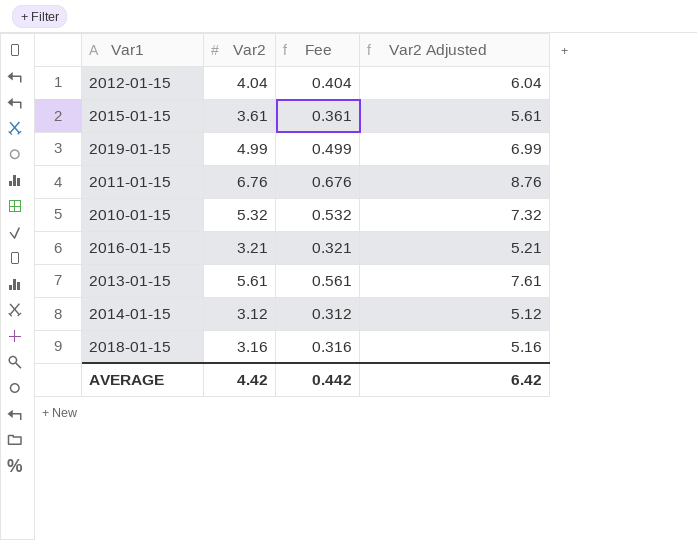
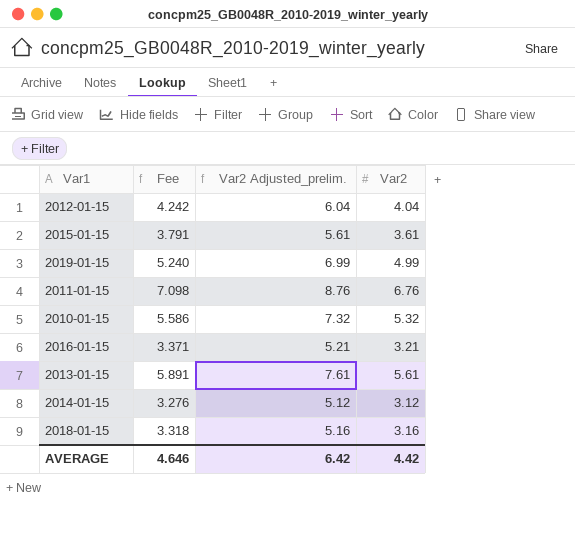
column Fee | formula: [Var2] * 0.1 -> [Var2] * 1.05
column name: Var2 Adjusted -> Var2 Adjusted_prelim.
column Var2 | position: 2 -> 4
AVERAGE | Fee: 0.442 -> 4.646

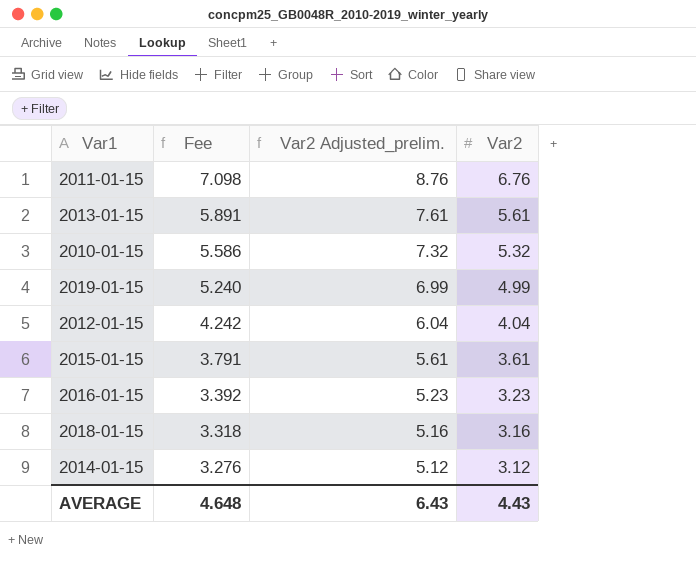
row order: none -> Fee descending
2016-01-15 | Fee: 3.371 -> 3.392
2016-01-15 | Var2 Adjusted_prelim.: 5.21 -> 5.23
2016-01-15 | Var2: 3.21 -> 3.23
AVERAGE | Fee: 4.646 -> 4.648
AVERAGE | Var2 Adjusted_prelim.: 6.42 -> 6.43
AVERAGE | Var2: 4.42 -> 4.43

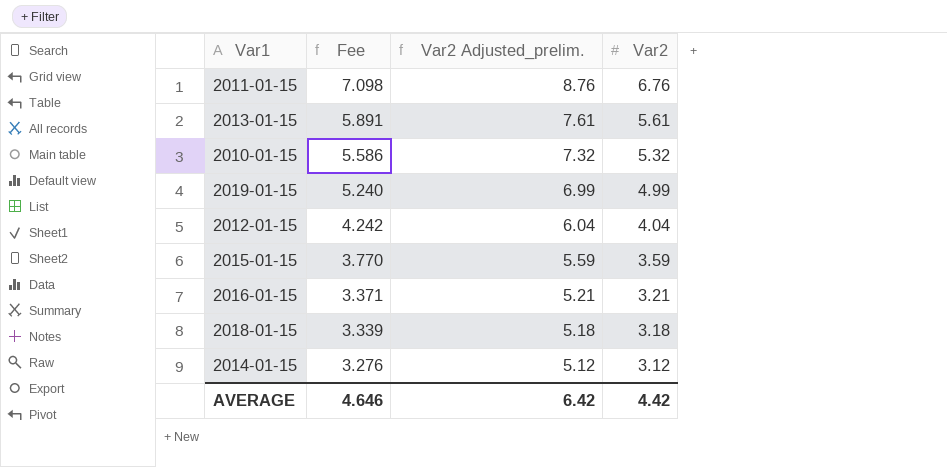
2015-01-15 | Fee: 3.791 -> 3.770
2015-01-15 | Var2 Adjusted_prelim.: 5.61 -> 5.59
2015-01-15 | Var2: 3.61 -> 3.59
2016-01-15 | Fee: 3.392 -> 3.371
2016-01-15 | Var2 Adjusted_prelim.: 5.23 -> 5.21
2016-01-15 | Var2: 3.23 -> 3.21
2018-01-15 | Fee: 3.318 -> 3.339
2018-01-15 | Var2 Adjusted_prelim.: 5.16 -> 5.18
2018-01-15 | Var2: 3.16 -> 3.18
AVERAGE | Fee: 4.648 -> 4.646
AVERAGE | Var2 Adjusted_prelim.: 6.43 -> 6.42
AVERAGE | Var2: 4.43 -> 4.42

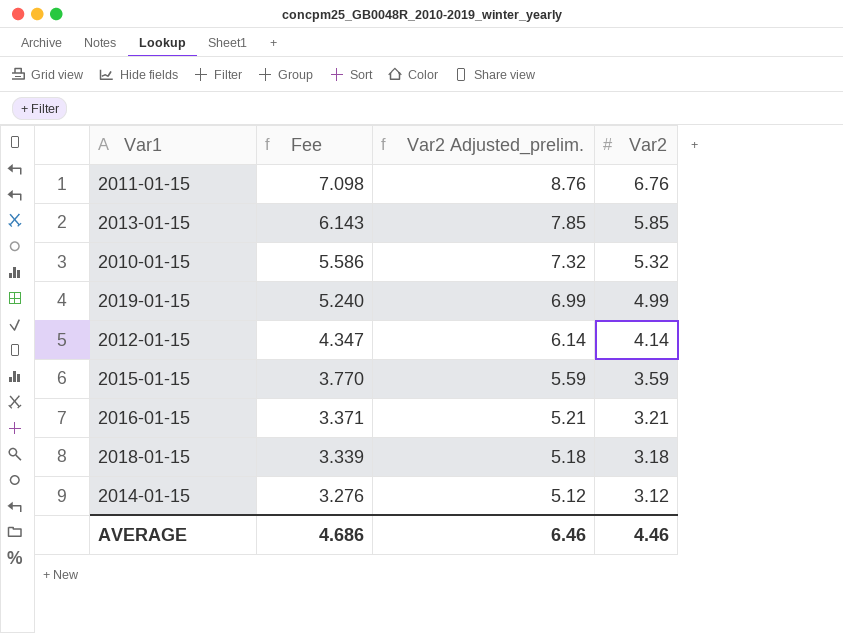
2013-01-15 | Fee: 5.891 -> 6.143
2013-01-15 | Var2 Adjusted_prelim.: 7.61 -> 7.85
2013-01-15 | Var2: 5.61 -> 5.85
2012-01-15 | Fee: 4.242 -> 4.347
2012-01-15 | Var2 Adjusted_prelim.: 6.04 -> 6.14
2012-01-15 | Var2: 4.04 -> 4.14
AVERAGE | Fee: 4.646 -> 4.686
AVERAGE | Var2 Adjusted_prelim.: 6.42 -> 6.46
AVERAGE | Var2: 4.42 -> 4.46

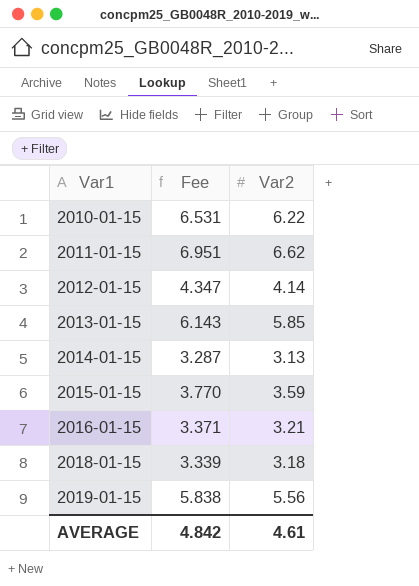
row order: Fee descending -> Var1 ascending
column Var2 Adjusted_prelim. | formula: [Var2] + 2 -> none
2010-01-15 | Fee: 5.586 -> 6.531
2010-01-15 | Var2: 5.32 -> 6.22
2011-01-15 | Fee: 7.098 -> 6.951
2011-01-15 | Var2: 6.76 -> 6.62
2014-01-15 | Fee: 3.276 -> 3.287
2014-01-15 | Var2: 3.12 -> 3.13
2019-01-15 | Fee: 5.240 -> 5.838
2019-01-15 | Var2: 4.99 -> 5.56
AVERAGE | Fee: 4.686 -> 4.842
AVERAGE | Var2: 4.46 -> 4.61

